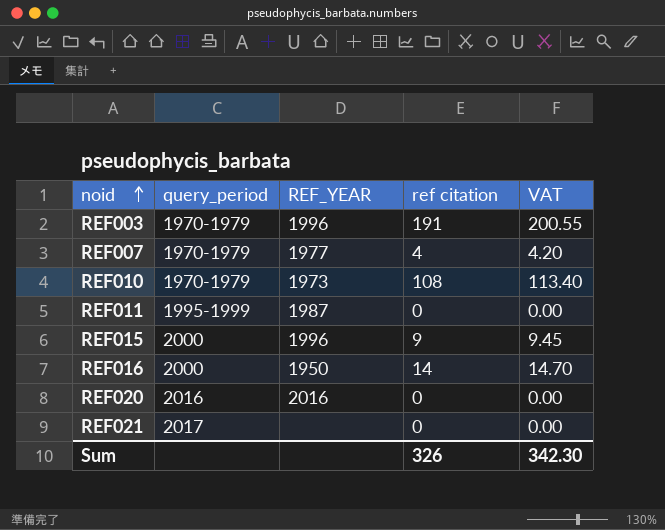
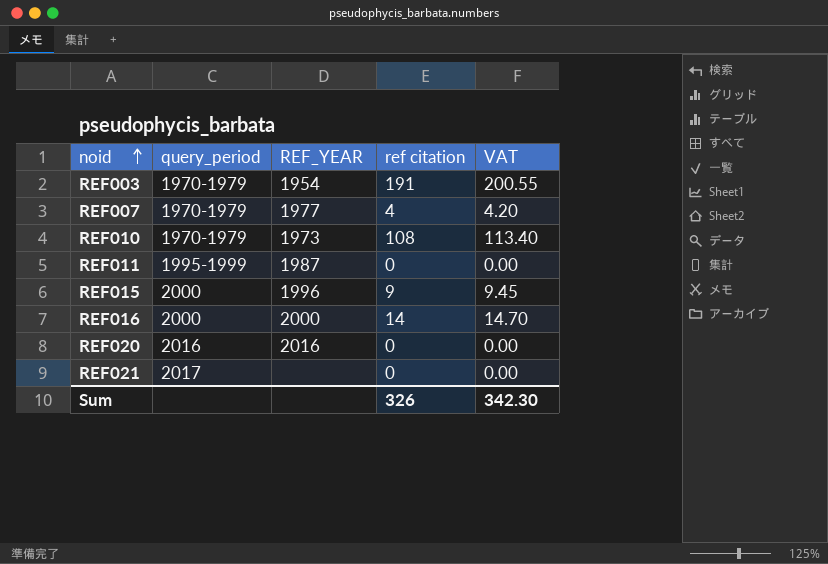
REF003 | REF_YEAR: 1996 -> 1954
REF016 | REF_YEAR: 1950 -> 2000

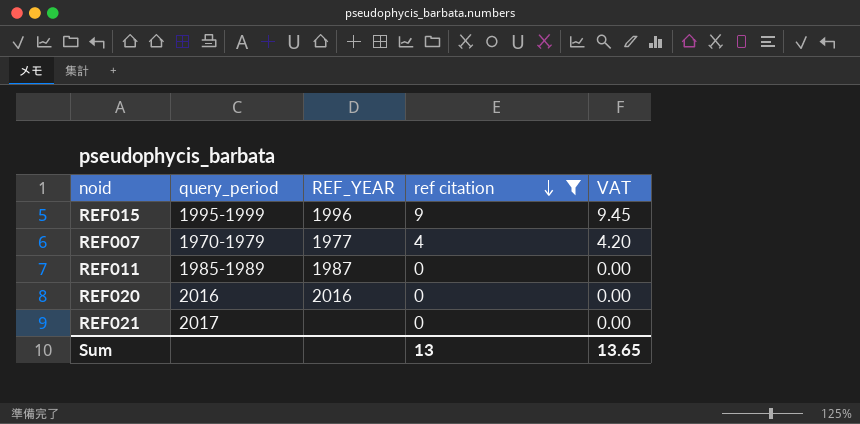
filter: none -> ref citation <= 9
row order: noid ascending -> ref citation descending
REF015 | query_period: 2000 -> 1995-1999
REF011 | query_period: 1995-1999 -> 1985-1989
Sum | ref citation: 326 -> 13
Sum | VAT: 342.30 -> 13.65

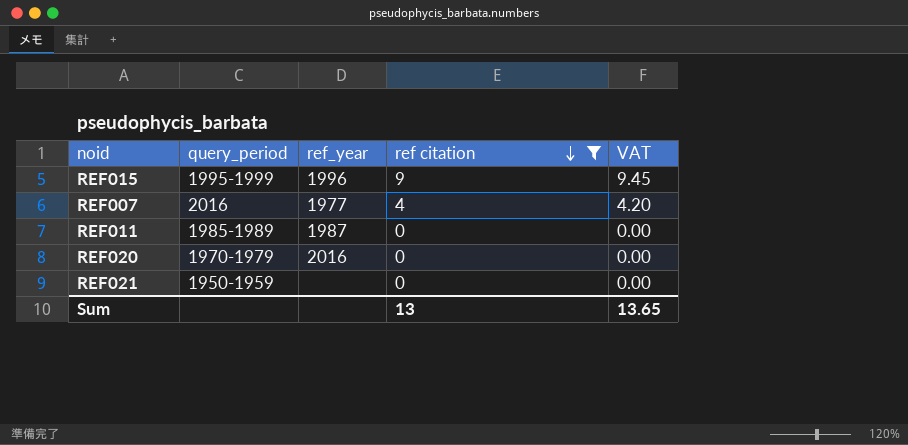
column name: REF_YEAR -> ref_year
REF007 | query_period: 1970-1979 -> 2016
REF020 | query_period: 2016 -> 1970-1979
REF021 | query_period: 2017 -> 1950-1959

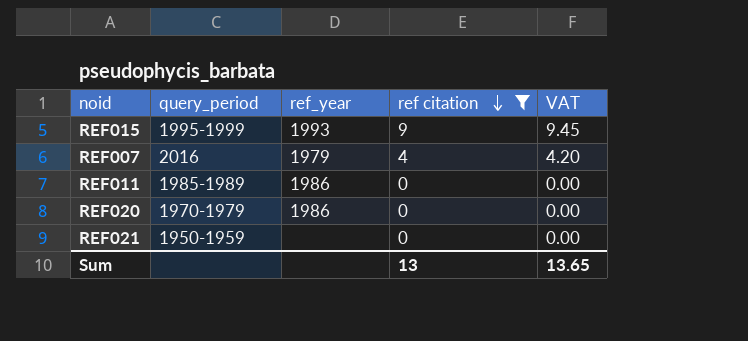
REF015 | ref_year: 1996 -> 1993
REF007 | ref_year: 1977 -> 1979
REF011 | ref_year: 1987 -> 1986
REF020 | ref_year: 2016 -> 1986

